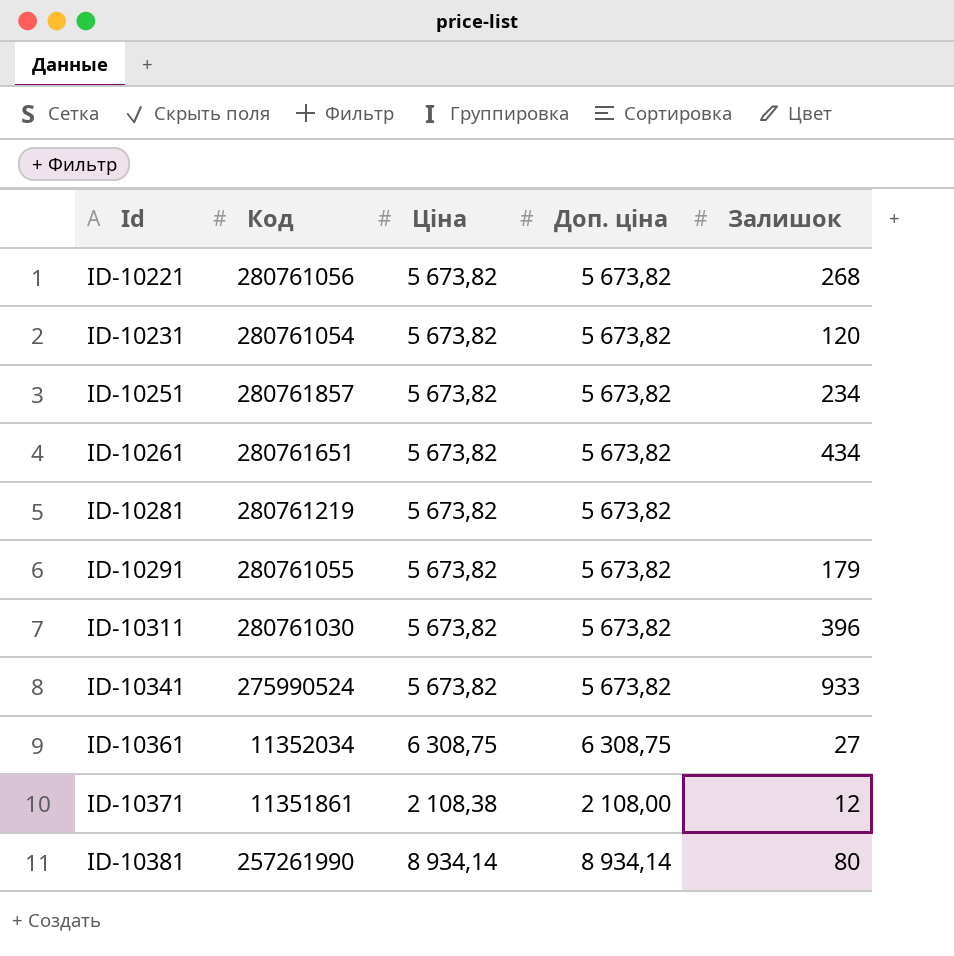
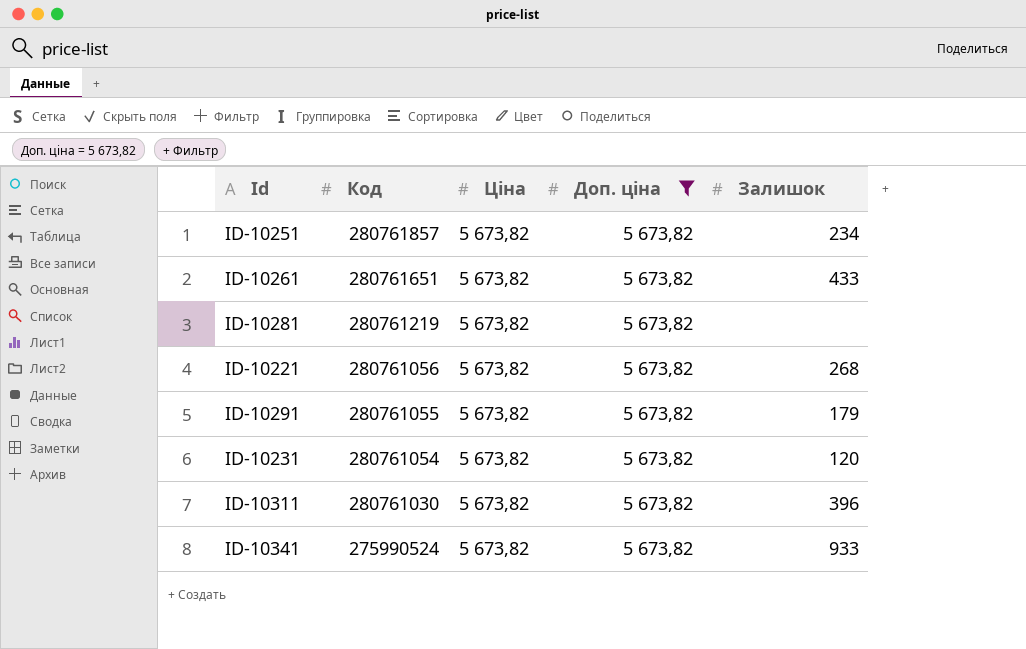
filter: none -> Доп. ціна = 5 673,82
row order: Id ascending -> Код descending
ID-10261 | Залишок: 434 -> 433

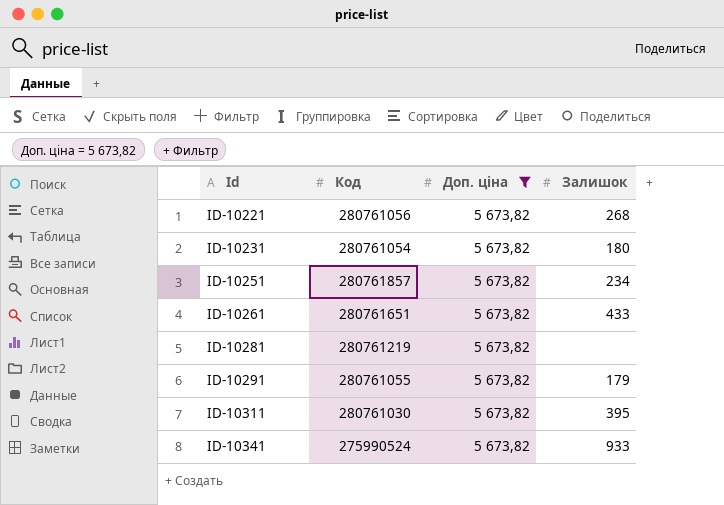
row order: Код descending -> Id ascending
column Ціна | position: 3 -> none
ID-10231 | Залишок: 120 -> 180
ID-10311 | Залишок: 396 -> 395

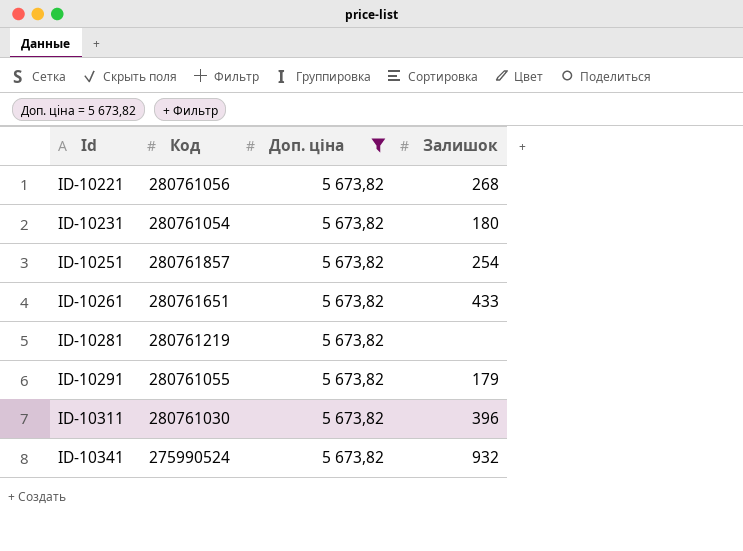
ID-10251 | Залишок: 234 -> 254
ID-10311 | Залишок: 395 -> 396
ID-10341 | Залишок: 933 -> 932

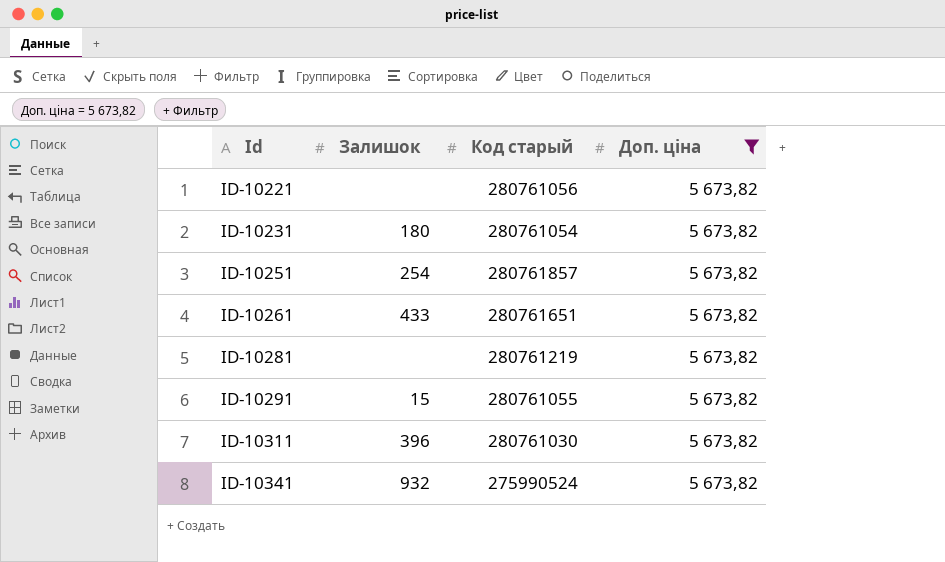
column Залишок | position: 4 -> 2
column name: Код -> Код старый
ID-10221 | Залишок: 268 -> none
ID-10291 | Залишок: 179 -> 15

